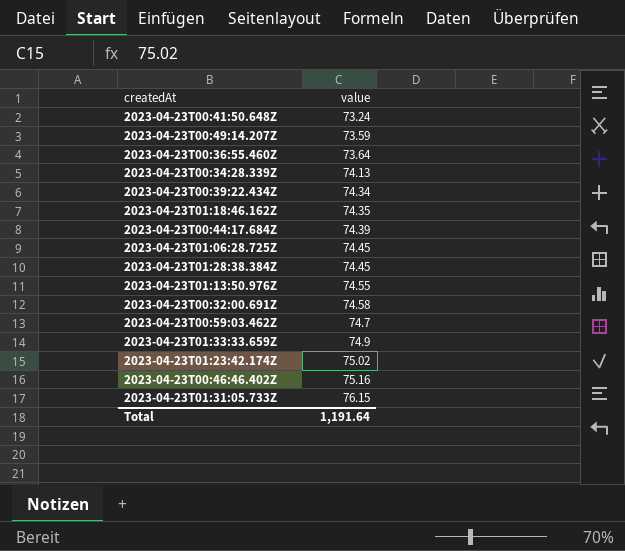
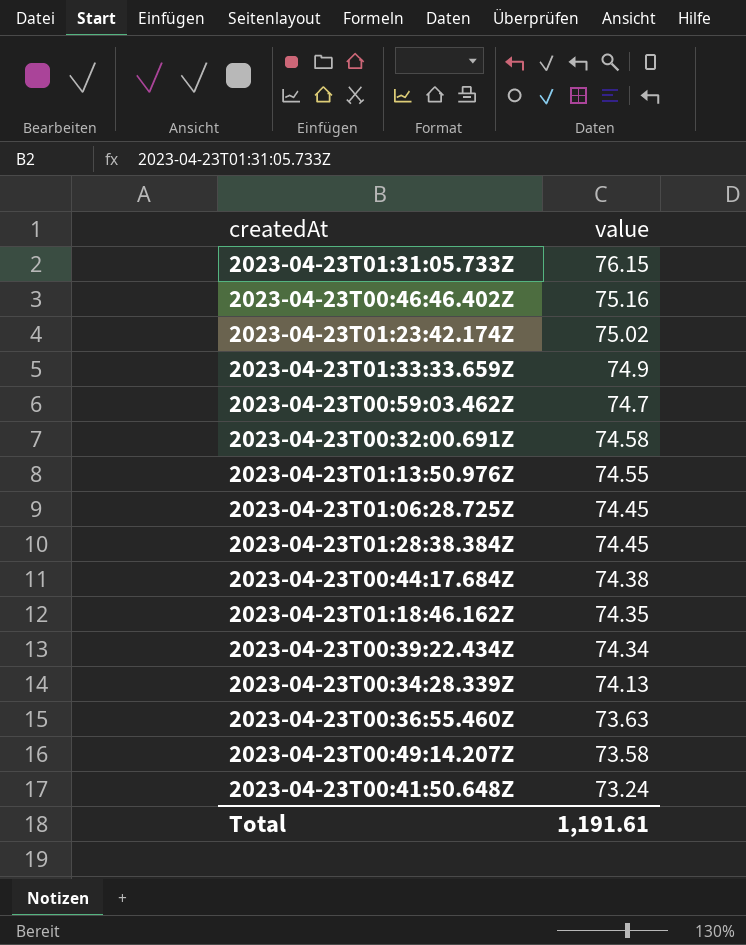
row order: value ascending -> value descending
2023-04-23T00:44:17.684Z | value: 74.39 -> 74.38
2023-04-23T00:36:55.460Z | value: 73.64 -> 73.63
2023-04-23T00:49:14.207Z | value: 73.59 -> 73.58
Total | value: 1,191.64 -> 1,191.61

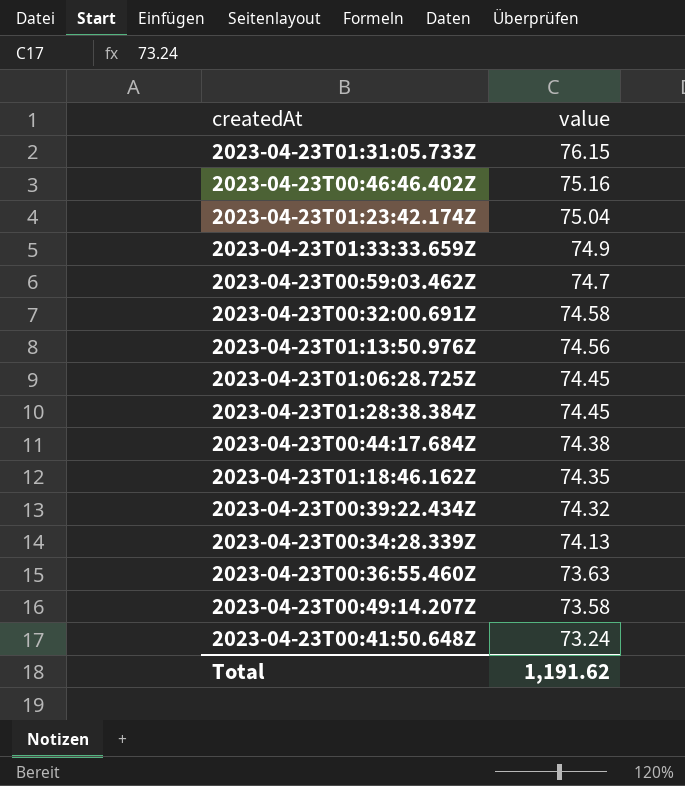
2023-04-23T01:23:42.174Z | value: 75.02 -> 75.04
2023-04-23T01:13:50.976Z | value: 74.55 -> 74.56
2023-04-23T00:39:22.434Z | value: 74.34 -> 74.32
Total | value: 1,191.61 -> 1,191.62

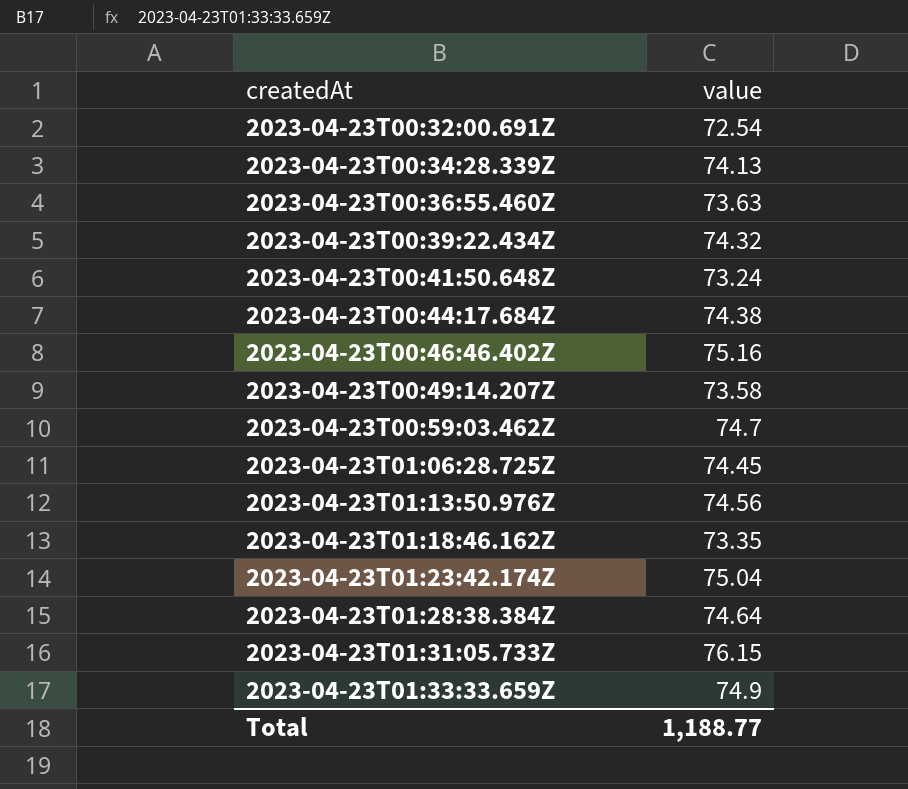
row order: value descending -> createdAt ascending
2023-04-23T00:32:00.691Z | value: 74.58 -> 72.54
2023-04-23T01:18:46.162Z | value: 74.35 -> 73.35
2023-04-23T01:28:38.384Z | value: 74.45 -> 74.64
Total | value: 1,191.62 -> 1,188.77

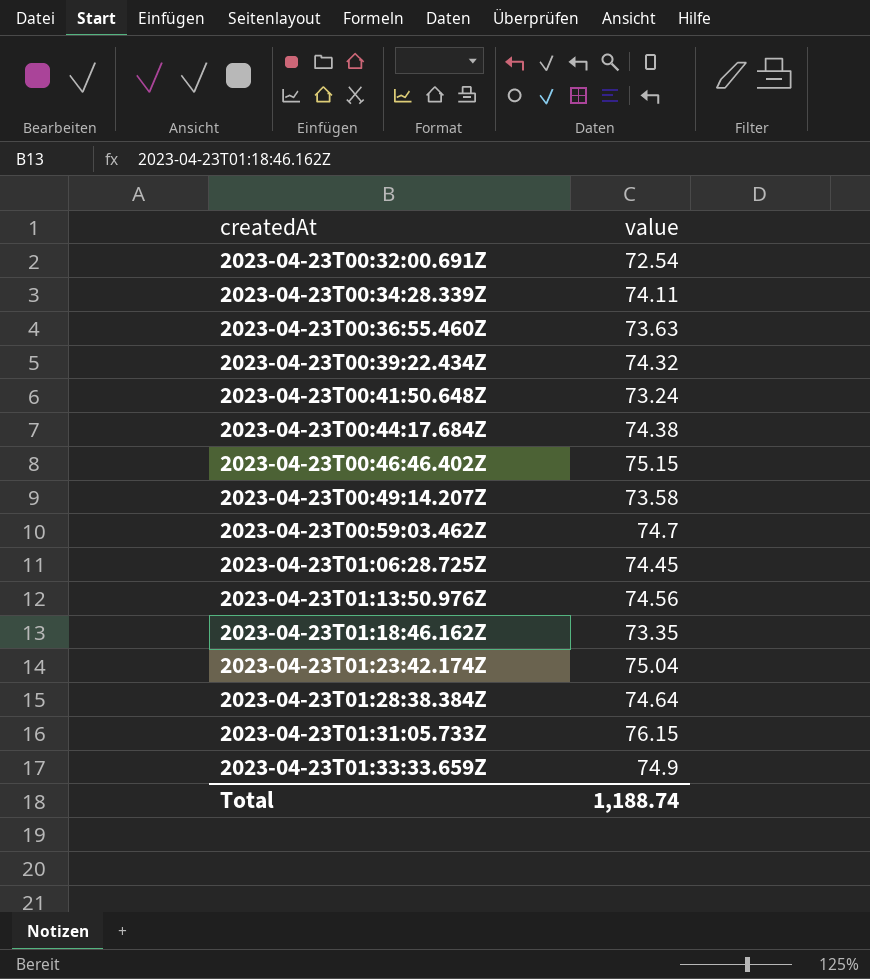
2023-04-23T00:34:28.339Z | value: 74.13 -> 74.11
2023-04-23T00:46:46.402Z | value: 75.16 -> 75.15
Total | value: 1,188.77 -> 1,188.74

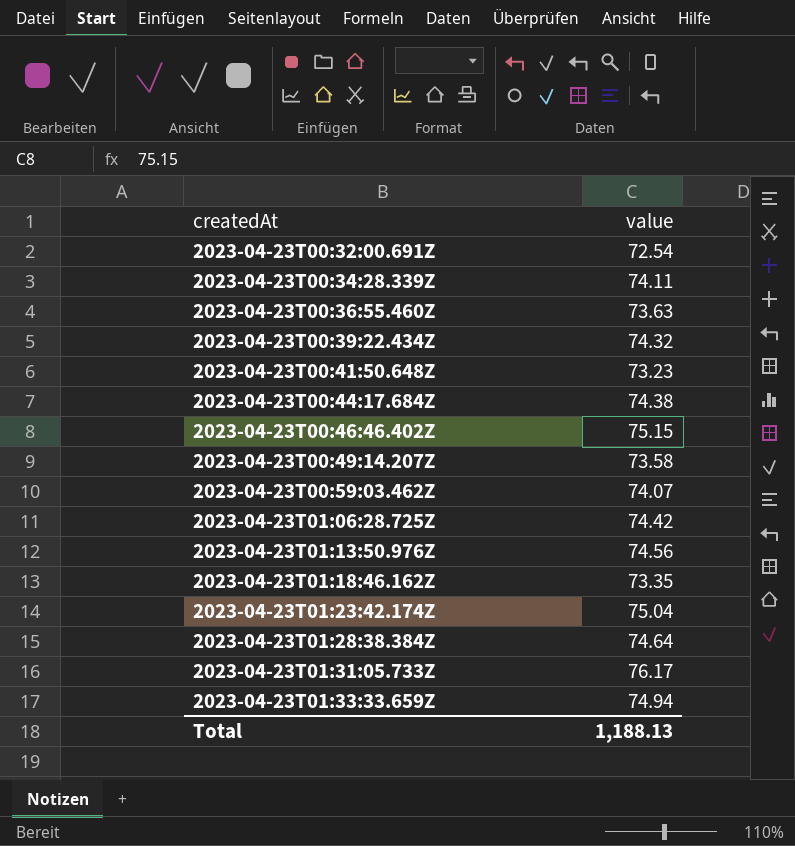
2023-04-23T00:41:50.648Z | value: 73.24 -> 73.23
2023-04-23T00:59:03.462Z | value: 74.7 -> 74.07
2023-04-23T01:06:28.725Z | value: 74.45 -> 74.42
2023-04-23T01:31:05.733Z | value: 76.15 -> 76.17
2023-04-23T01:33:33.659Z | value: 74.9 -> 74.94
Total | value: 1,188.74 -> 1,188.13

